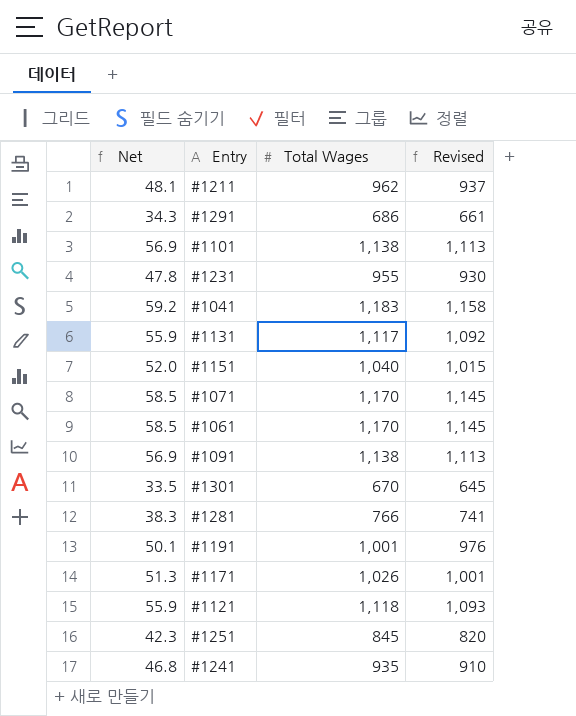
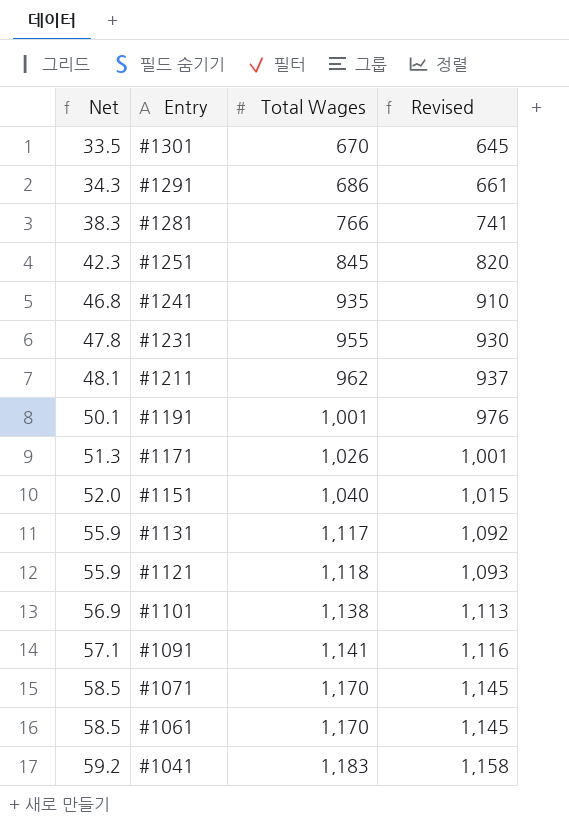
row order: none -> Net ascending
#1091 | Net: 56.9 -> 57.1
#1091 | Total Wages: 1,138 -> 1,141
#1091 | Revised: 1,113 -> 1,116

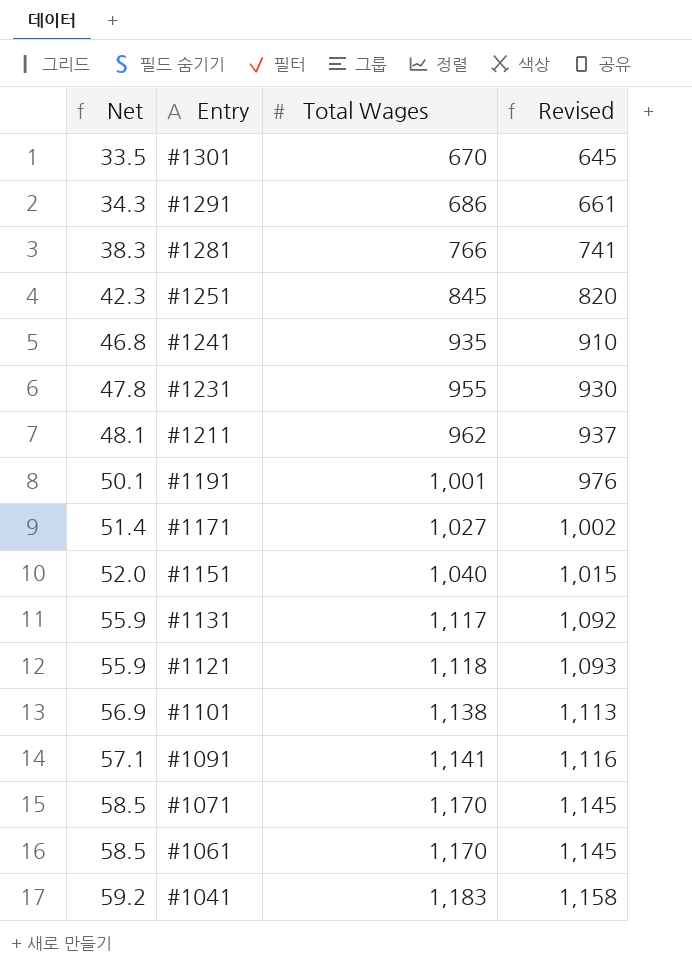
#1171 | Net: 51.3 -> 51.4
#1171 | Total Wages: 1,026 -> 1,027
#1171 | Revised: 1,001 -> 1,002

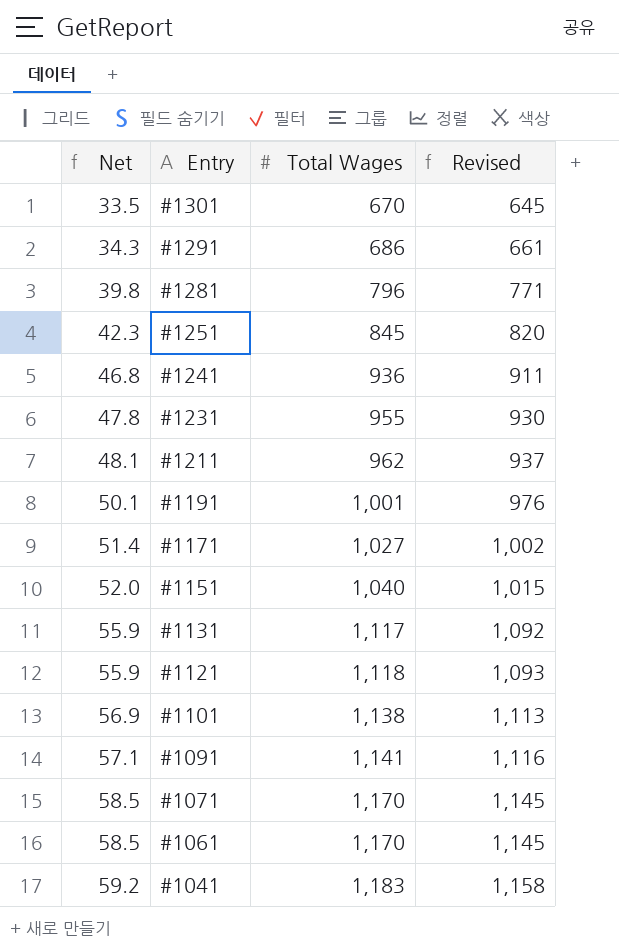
#1281 | Net: 38.3 -> 39.8
#1281 | Total Wages: 766 -> 796
#1281 | Revised: 741 -> 771
#1241 | Total Wages: 935 -> 936
#1241 | Revised: 910 -> 911

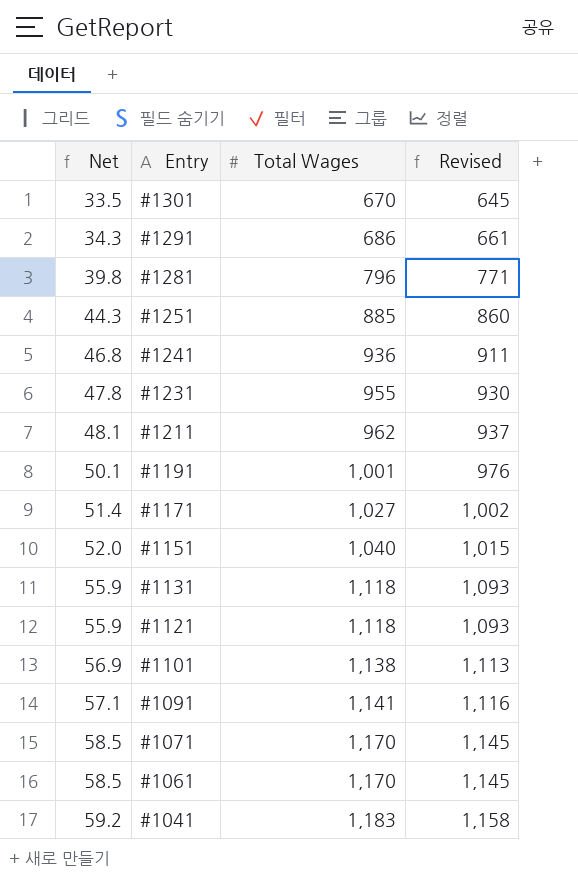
#1251 | Net: 42.3 -> 44.3
#1251 | Total Wages: 845 -> 885
#1251 | Revised: 820 -> 860
#1131 | Total Wages: 1,117 -> 1,118
#1131 | Revised: 1,092 -> 1,093

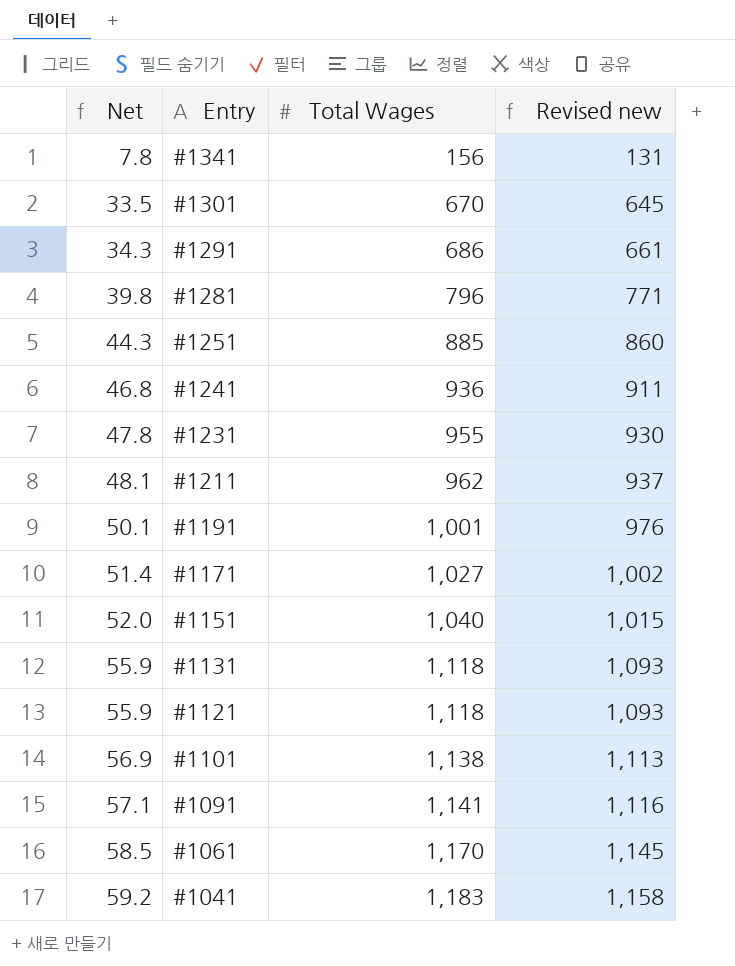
column name: Revised -> Revised new
row #1071: 58.5 | 1,170 | 1,145 -> none
row #1341: none -> 7.8 | 156 | 131

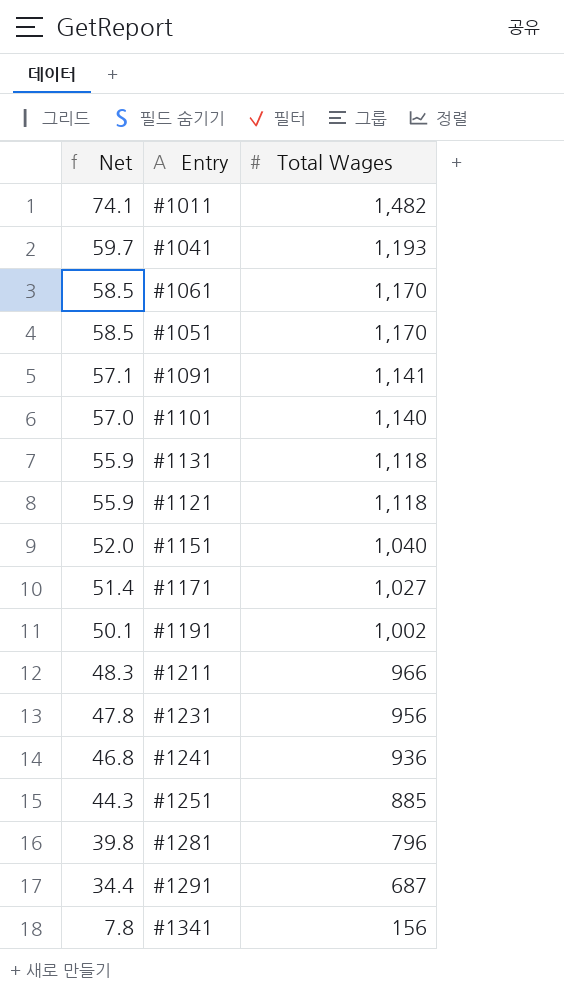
row order: Net ascending -> Net descending
column Revised new | formula: [Total Wages] - 25 -> none
row #1301: 33.5 | 670 | 645 -> none
row #1011: none -> 74.1 | 1,482
#1041 | Net: 59.2 -> 59.7
#1041 | Total Wages: 1,183 -> 1,193
row #1051: none -> 58.5 | 1,170
#1101 | Net: 56.9 -> 57.0
#1101 | Total Wages: 1,138 -> 1,140
#1191 | Total Wages: 1,001 -> 1,002
#1211 | Net: 48.1 -> 48.3
#1211 | Total Wages: 962 -> 966
#1231 | Total Wages: 955 -> 956
#1291 | Net: 34.3 -> 34.4
#1291 | Total Wages: 686 -> 687

